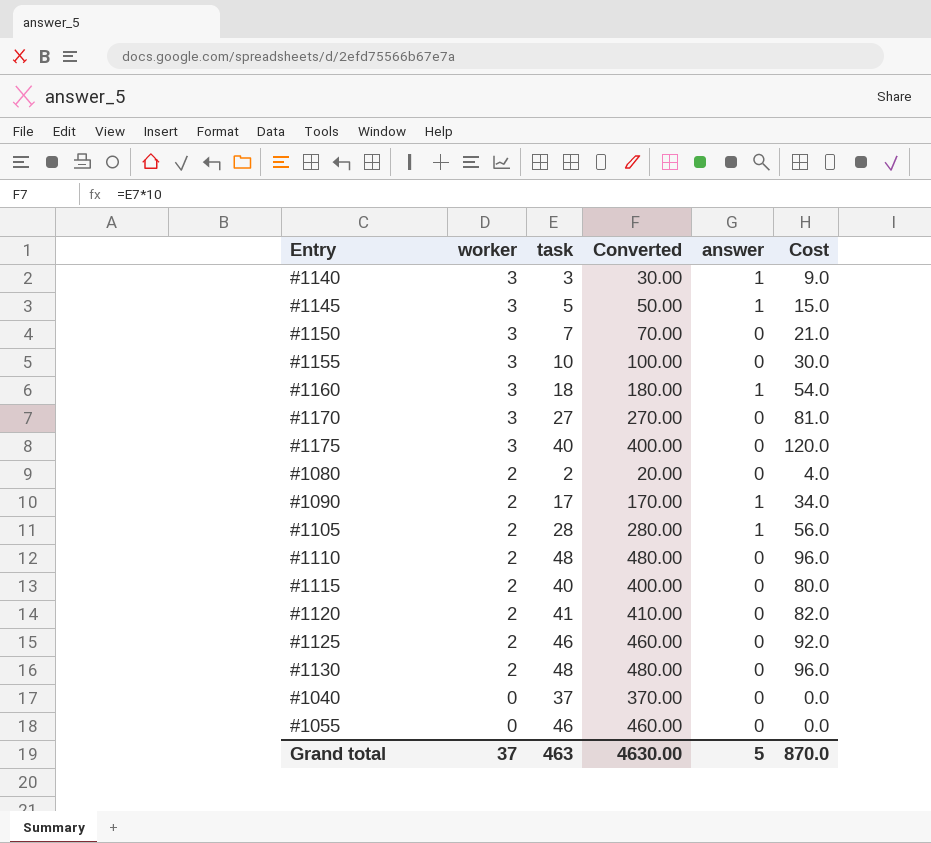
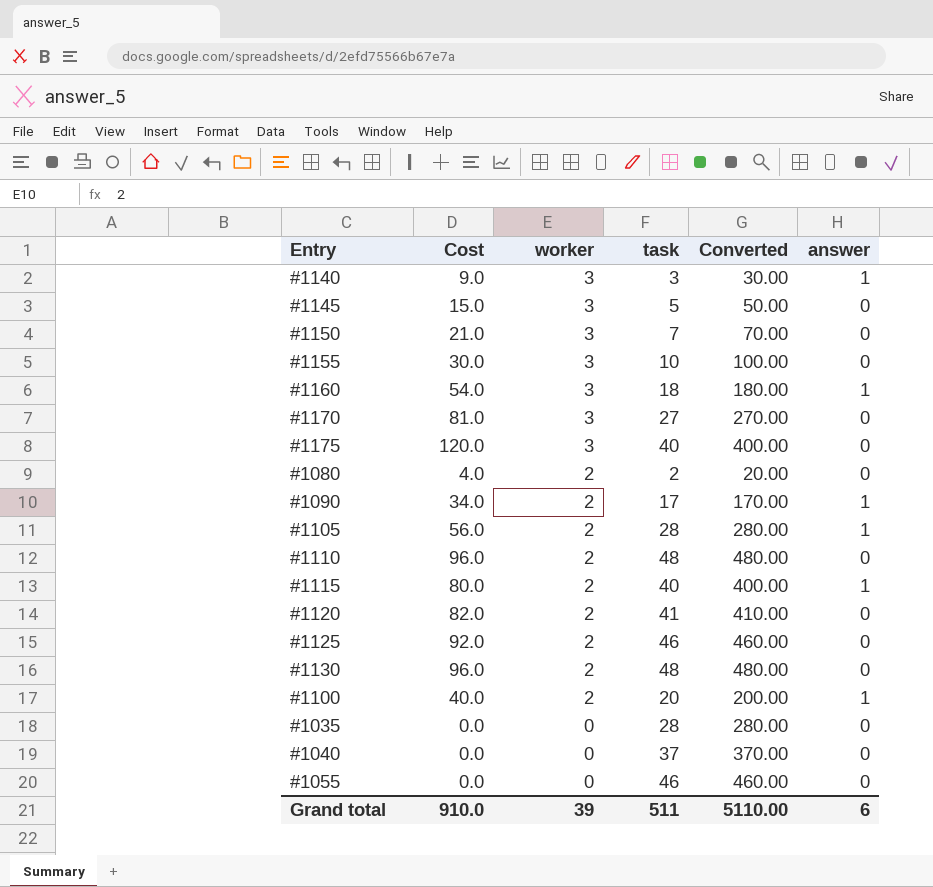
column Cost | position: 6 -> 2
#1145 | answer: 1 -> 0
#1115 | answer: 0 -> 1
row #1100: none -> 40.0 | 2 | 20 | 200.00 | 1
row #1035: none -> 0.0 | 0 | 28 | 280.00 | 0
Grand total | Cost: 870.0 -> 910.0
Grand total | worker: 37 -> 39
Grand total | task: 463 -> 511
Grand total | Converted: 4630.00 -> 5110.00
Grand total | answer: 5 -> 6

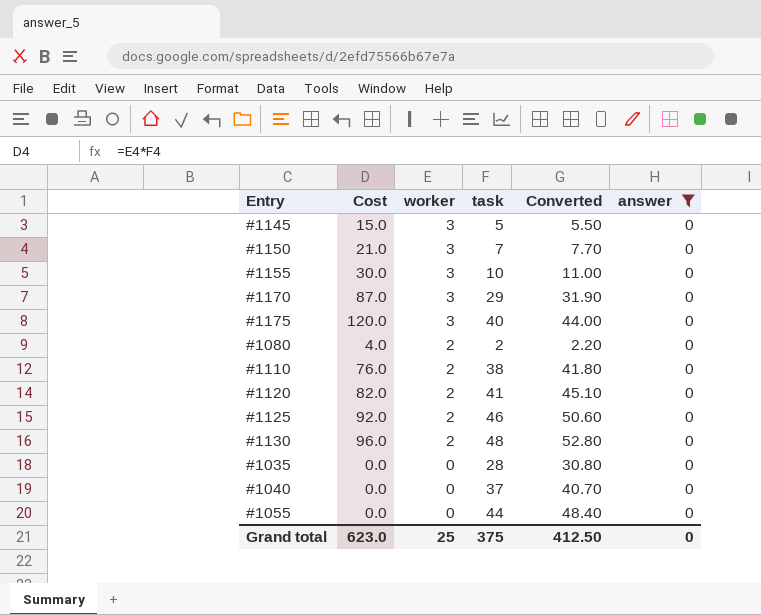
filter: none -> answer = 0
column Converted | formula: [task] * 10 -> [task] * 1.1
#1170 | Cost: 81.0 -> 87.0
#1170 | task: 27 -> 29
#1110 | Cost: 96.0 -> 76.0
#1110 | task: 48 -> 38
#1055 | task: 46 -> 44
Grand total | Cost: 910.0 -> 623.0
Grand total | worker: 39 -> 25
Grand total | task: 511 -> 375
Grand total | Converted: 5110.00 -> 412.50
Grand total | answer: 6 -> 0

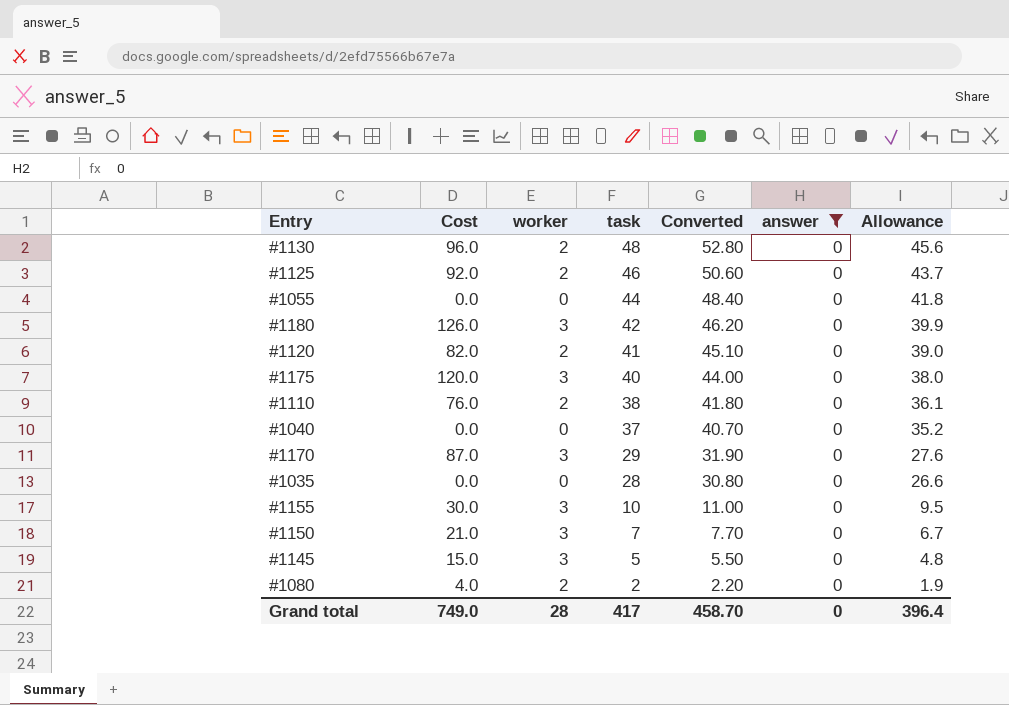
row order: worker descending -> task descending
column Allowance | formula: none -> [task] * 0.95
row #1180: none -> 126.0 | 3 | 42 | 46.20 | 0 | 39.9
Grand total | Cost: 623.0 -> 749.0
Grand total | worker: 25 -> 28
Grand total | task: 375 -> 417
Grand total | Converted: 412.50 -> 458.70

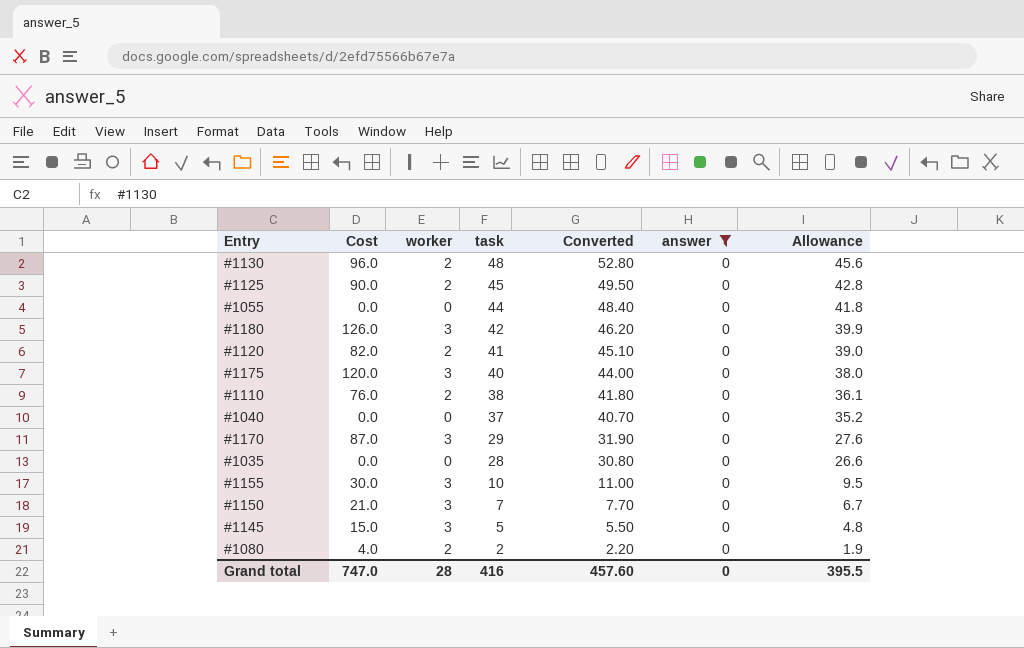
#1125 | Cost: 92.0 -> 90.0
#1125 | task: 46 -> 45
#1125 | Converted: 50.60 -> 49.50
#1125 | Allowance: 43.7 -> 42.8
Grand total | Cost: 749.0 -> 747.0
Grand total | task: 417 -> 416
Grand total | Converted: 458.70 -> 457.60
Grand total | Allowance: 396.4 -> 395.5

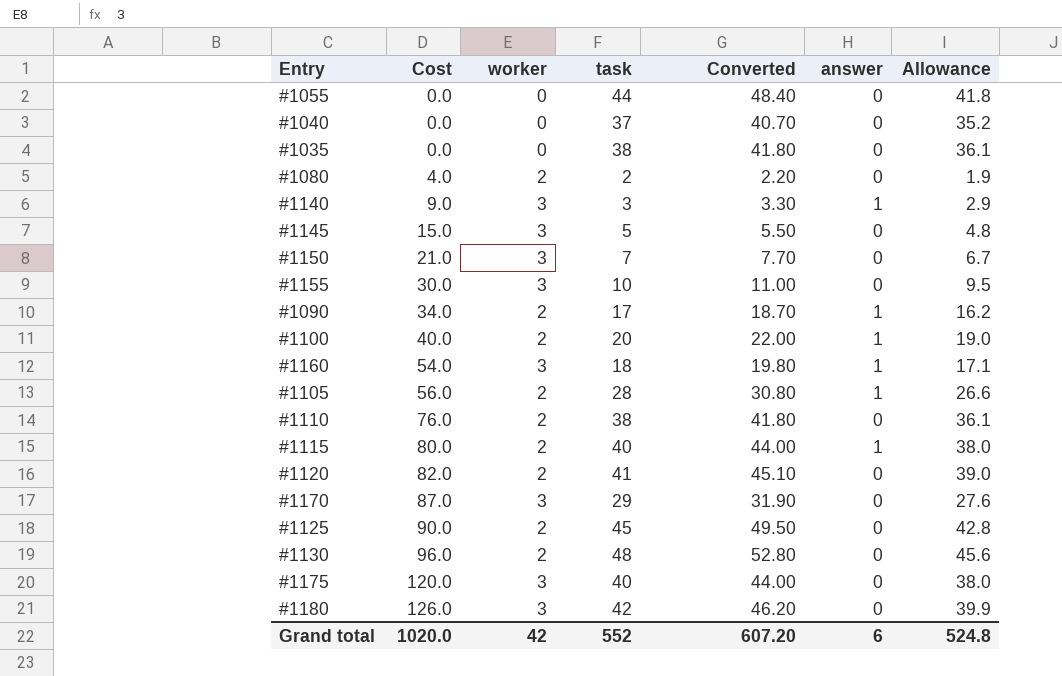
filter: answer = 0 -> none
row order: task descending -> Cost ascending
#1035 | task: 28 -> 38
#1035 | Converted: 30.80 -> 41.80
#1035 | Allowance: 26.6 -> 36.1
Grand total | Cost: 747.0 -> 1020.0
Grand total | worker: 28 -> 42
Grand total | task: 416 -> 552
Grand total | Converted: 457.60 -> 607.20
Grand total | answer: 0 -> 6
Grand total | Allowance: 395.5 -> 524.8

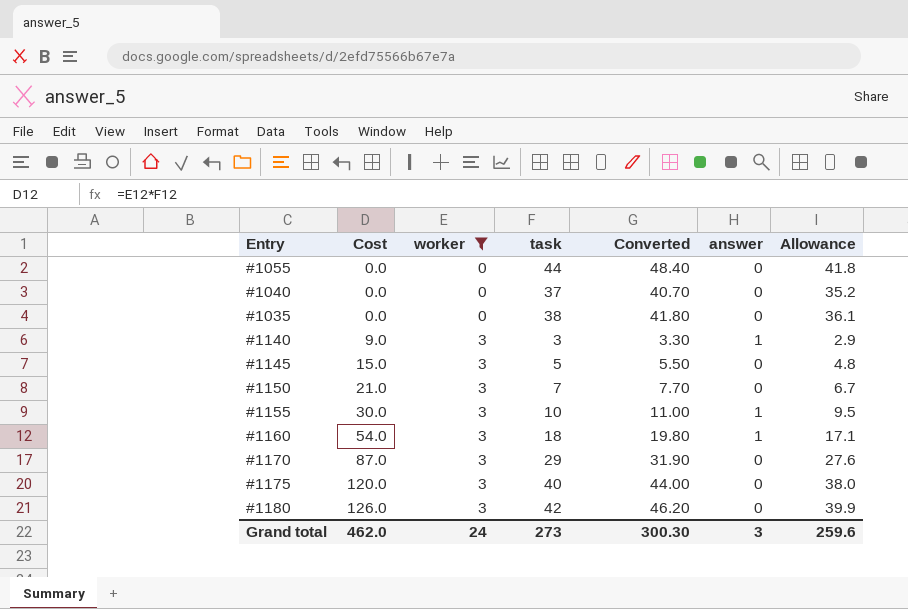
filter: none -> worker != 2
#1155 | answer: 0 -> 1
Grand total | Cost: 1020.0 -> 462.0
Grand total | worker: 42 -> 24
Grand total | task: 552 -> 273
Grand total | Converted: 607.20 -> 300.30
Grand total | answer: 6 -> 3
Grand total | Allowance: 524.8 -> 259.6

